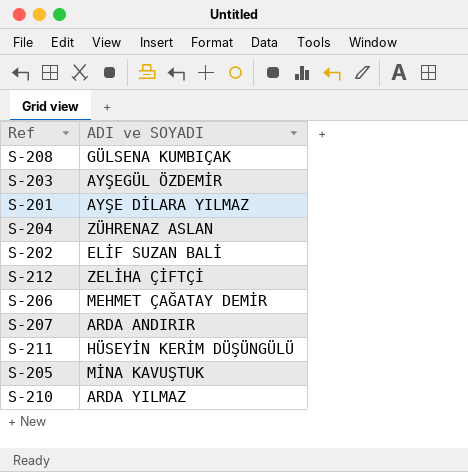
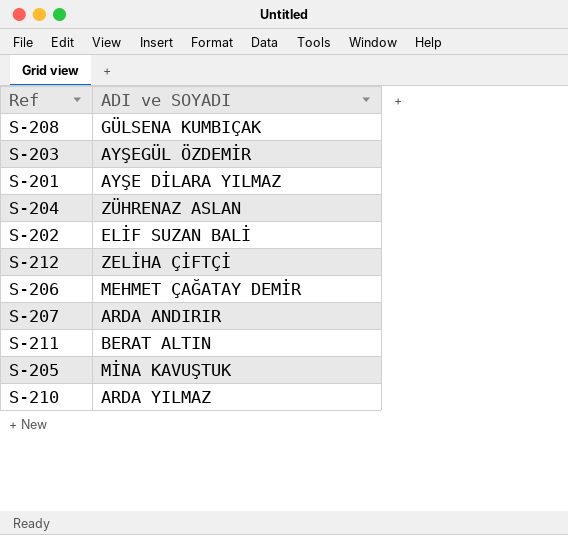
S-211 | ADI ve SOYADI: HÜSEYİN KERİM DÜŞÜNGÜLÜ -> BERAT ALTIN

